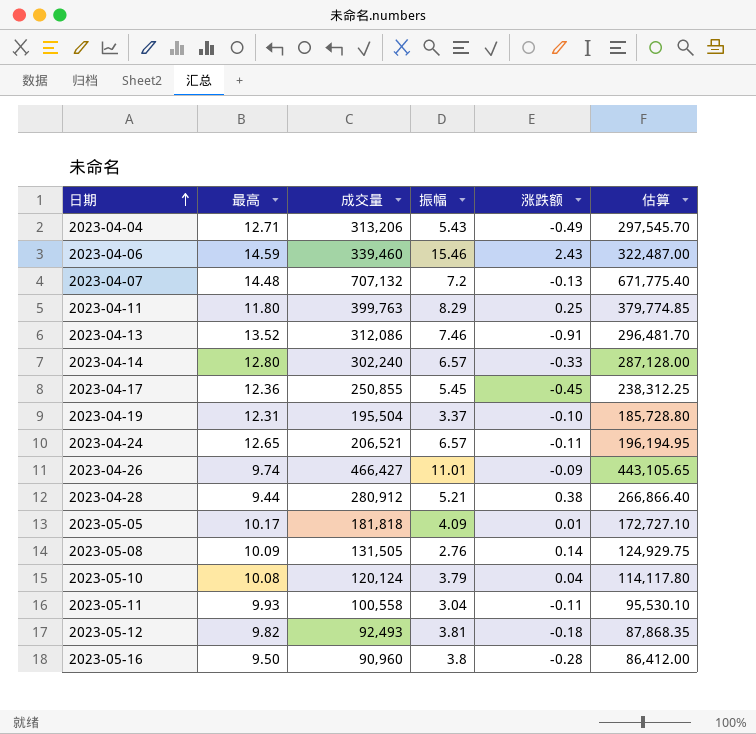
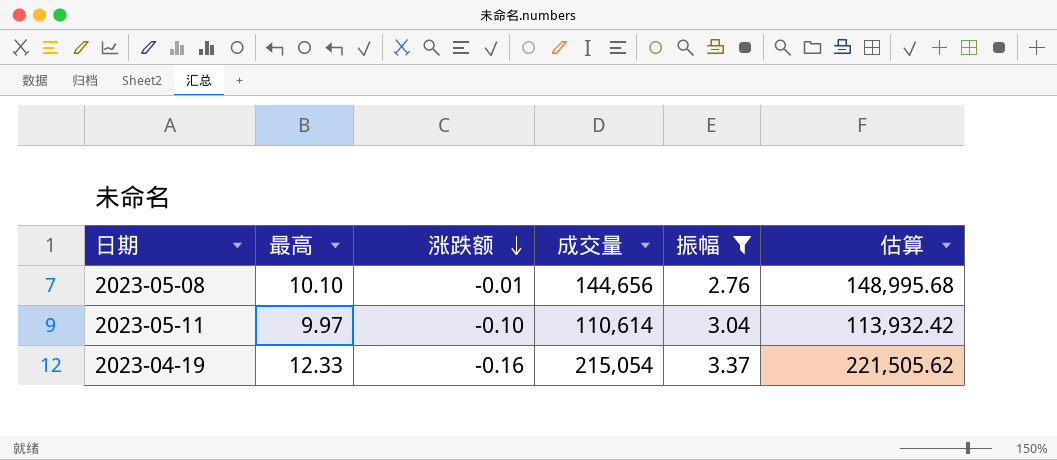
filter: none -> 振幅 <= 3.37
row order: 日期 ascending -> 涨跌额 descending
column 涨跌额 | position: 5 -> 3
column 估算 | formula: [成交量] * 0.95 -> [成交量] * 1.03
2023-05-08 | 最高: 10.09 -> 10.10
2023-05-08 | 涨跌额: 0.14 -> -0.01
2023-05-08 | 成交量: 131,505 -> 144,656
2023-05-11 | 最高: 9.93 -> 9.97
2023-05-11 | 涨跌额: -0.11 -> -0.10
2023-05-11 | 成交量: 100,558 -> 110,614
2023-04-19 | 最高: 12.31 -> 12.33
2023-04-19 | 涨跌额: -0.10 -> -0.16
2023-04-19 | 成交量: 195,504 -> 215,054

